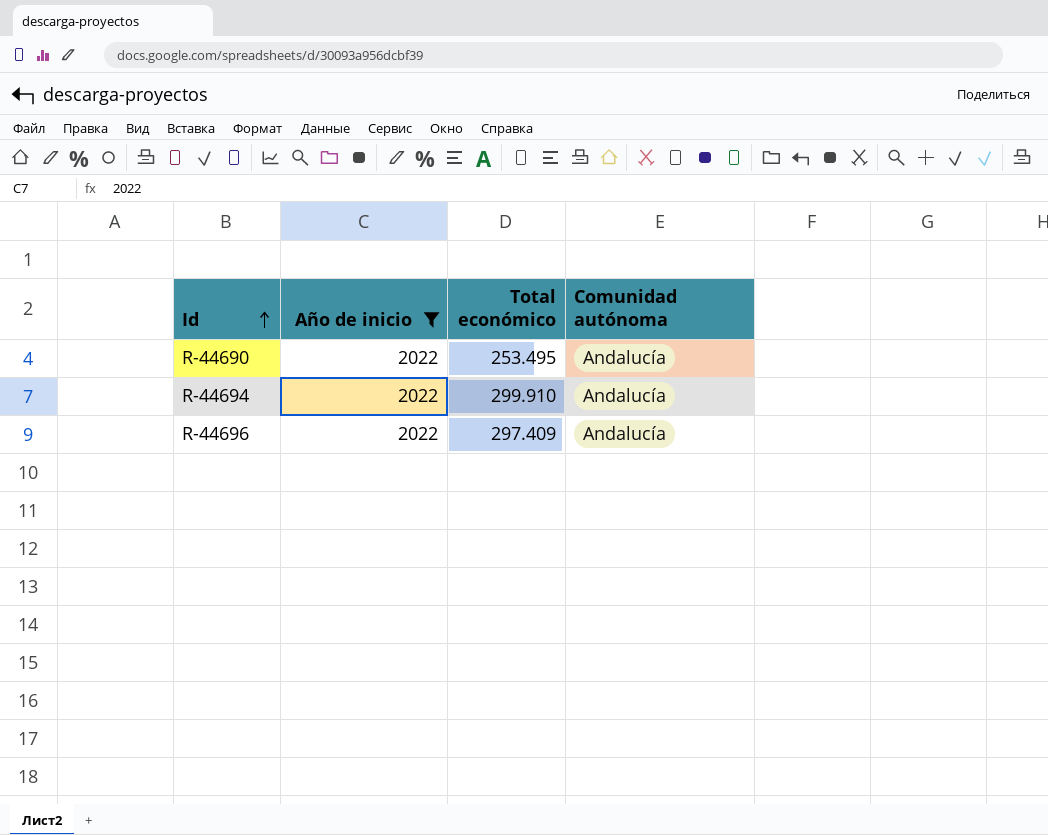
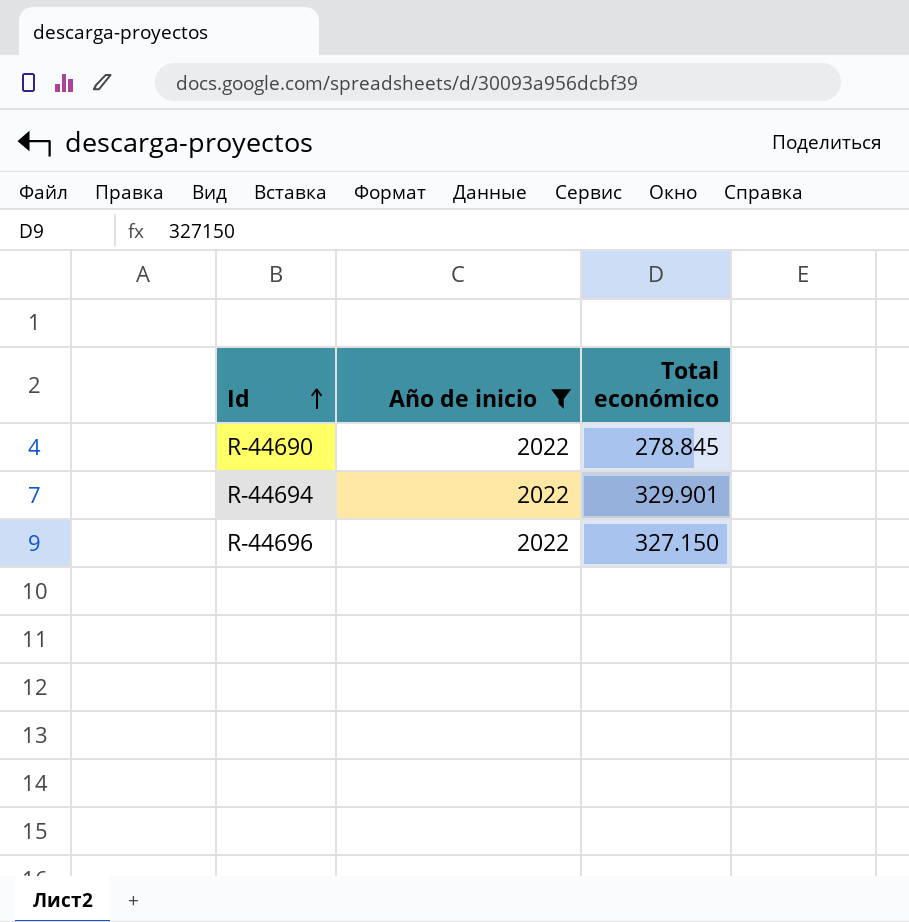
column Comunidad autónoma | position: 4 -> none
R-44690 | Total económico: 253.495 -> 278.845
R-44694 | Total económico: 299.910 -> 329.901
R-44696 | Total económico: 297.409 -> 327.150

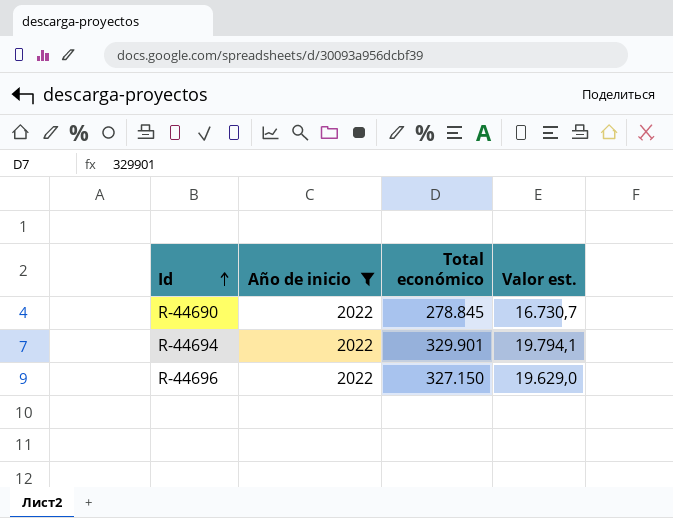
column Valor est. | formula: none -> [Total económico] * 0,06

